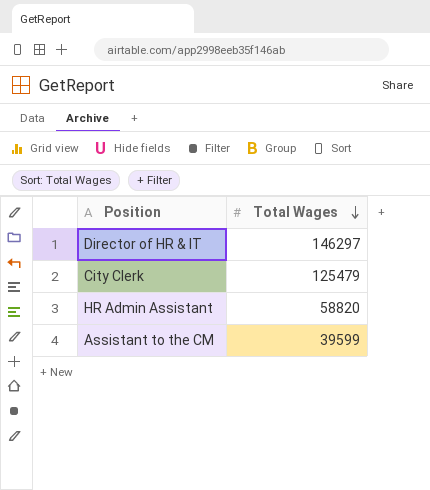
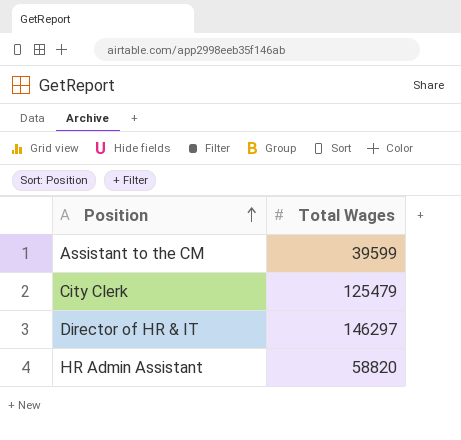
row order: Total Wages descending -> Position ascending

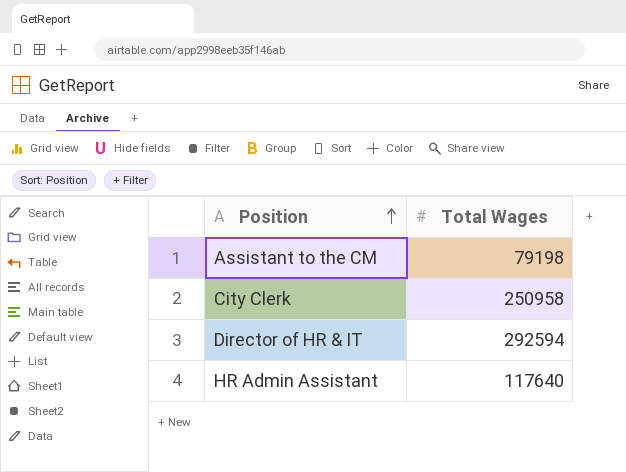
Assistant to the CM | Total Wages: 39599 -> 79198
City Clerk | Total Wages: 125479 -> 250958
Director of HR & IT | Total Wages: 146297 -> 292594
HR Admin Assistant | Total Wages: 58820 -> 117640

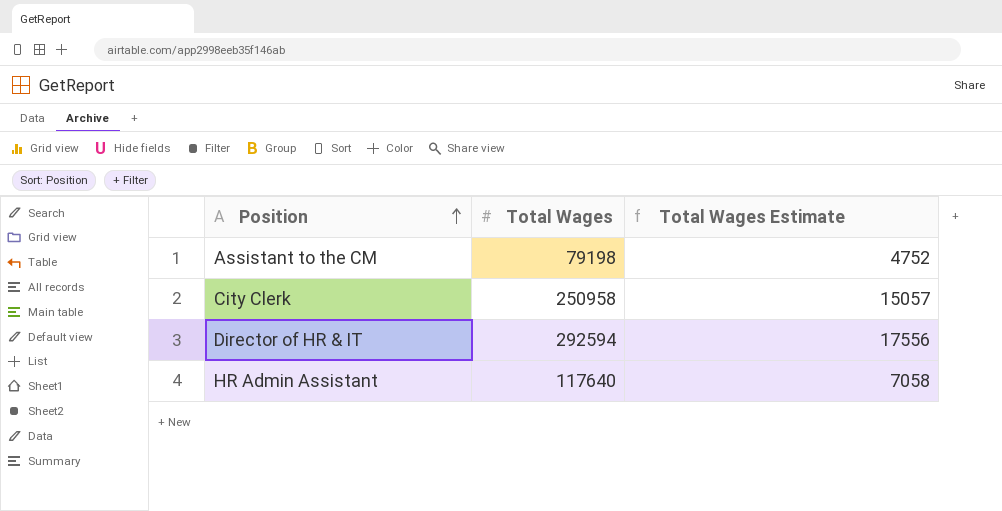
column Total Wages Estimate | formula: none -> [Total Wages] * 0.06

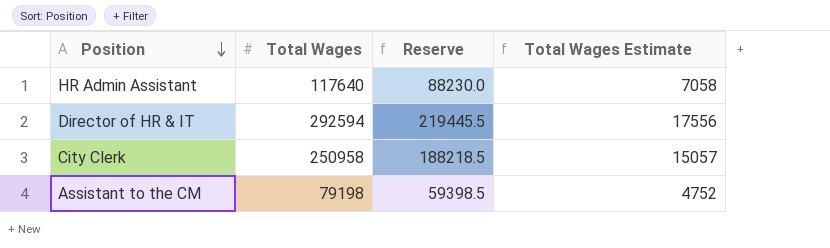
row order: Position ascending -> Position descending
column Reserve | formula: none -> [Total Wages] * 0.75

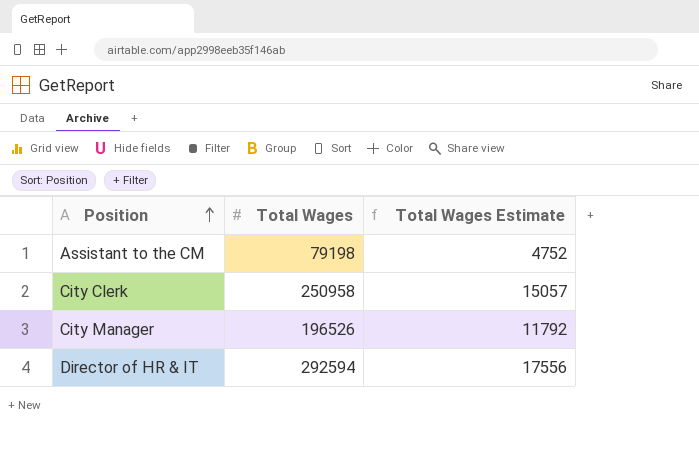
row order: Position descending -> Position ascending
column Reserve | formula: [Total Wages] * 0.75 -> none
row HR Admin Assistant: 117640 | 88230.0 | 7058 -> none
row City Manager: none -> 196526 | 11792

